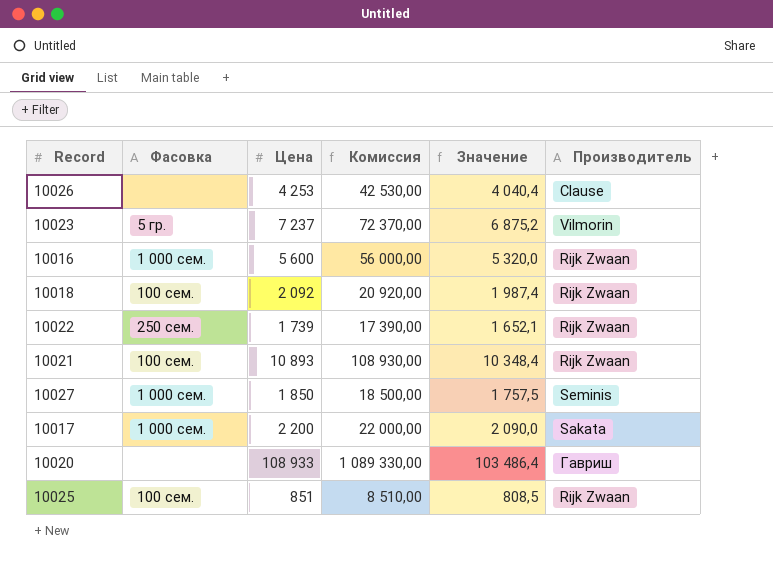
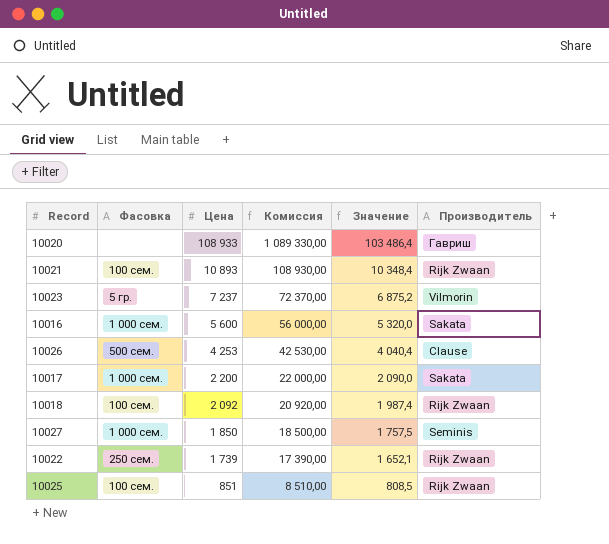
row order: none -> Цена descending
10016 | Производитель: Rijk Zwaan -> Sakata
10026 | Фасовка: none -> 500 сем.

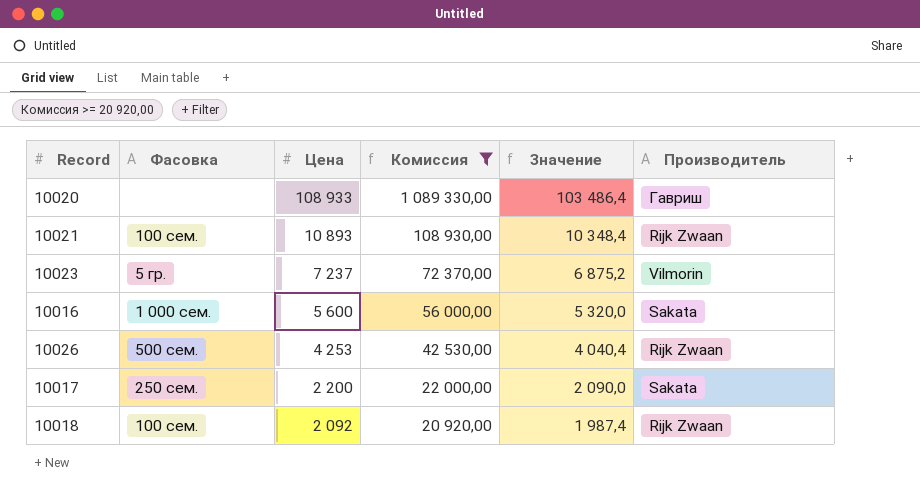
filter: none -> Комиссия >= 20 920,00
10026 | Производитель: Clause -> Rijk Zwaan
10017 | Фасовка: 1 000 сем. -> 250 сем.

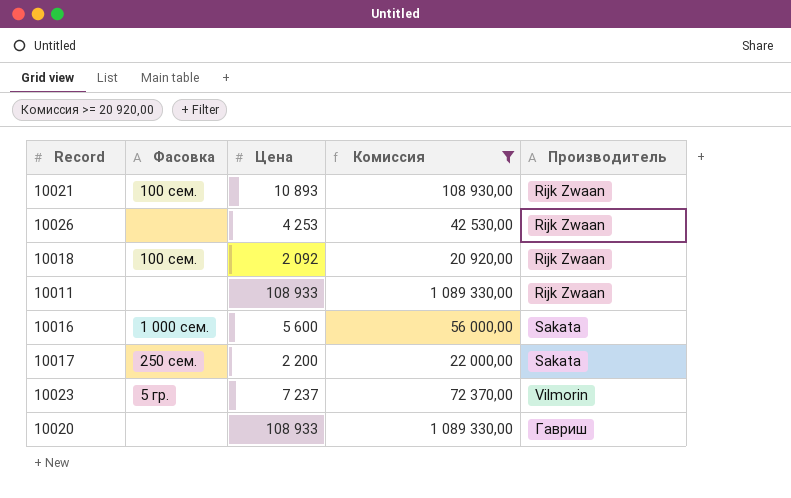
row order: Цена descending -> Производитель ascending
column Значение | formula: [Цена] * 0,95 -> none
10026 | Фасовка: 500 сем. -> none
row 10011: none -> none | 108 933 | 1 089 330,00 | Rijk Zwaan

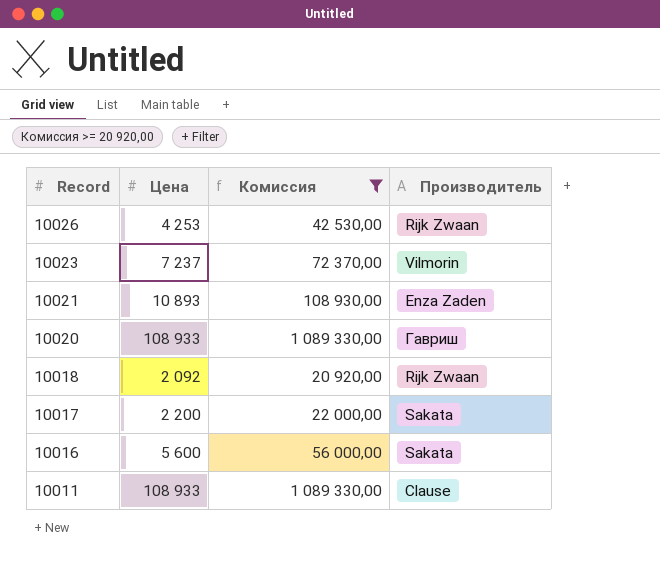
row order: Производитель ascending -> Record descending
column Фасовка | position: 2 -> none
10021 | Производитель: Rijk Zwaan -> Enza Zaden
10011 | Производитель: Rijk Zwaan -> Clause

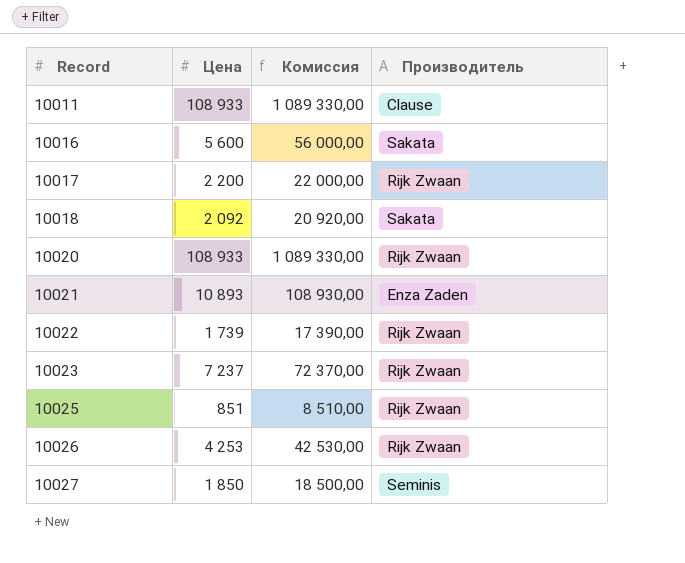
filter: Комиссия >= 20 920,00 -> none
row order: Record descending -> Record ascending
10017 | Производитель: Sakata -> Rijk Zwaan
10018 | Производитель: Rijk Zwaan -> Sakata
10020 | Производитель: Гавриш -> Rijk Zwaan
10023 | Производитель: Vilmorin -> Rijk Zwaan

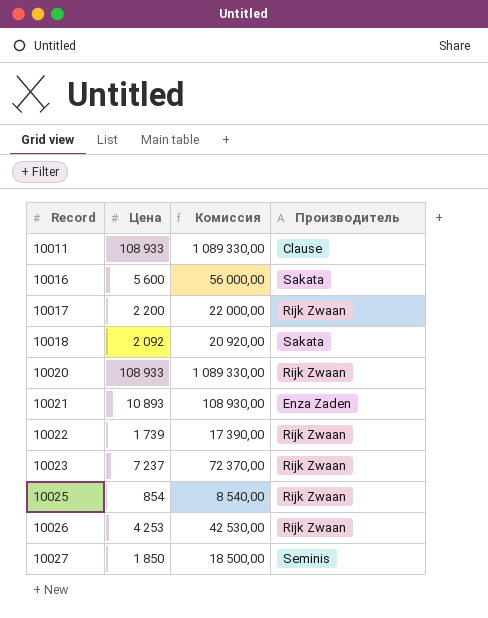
10025 | Цена: 851 -> 854
10025 | Комиссия: 8 510,00 -> 8 540,00

